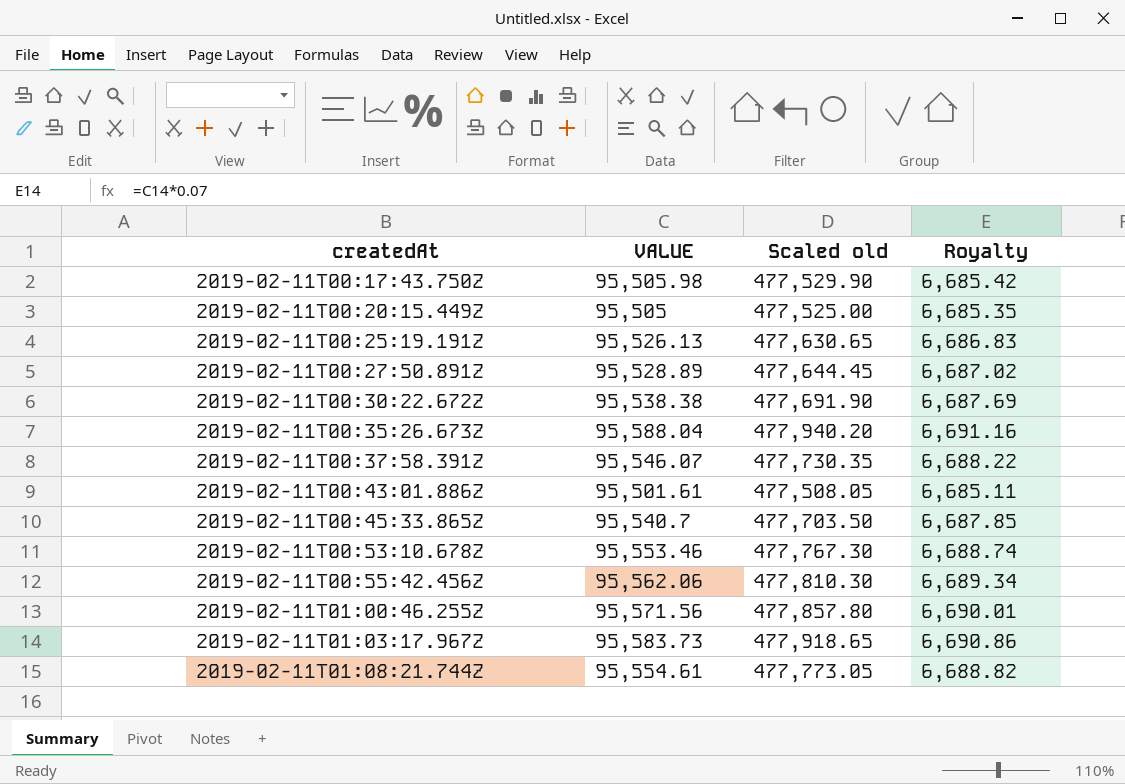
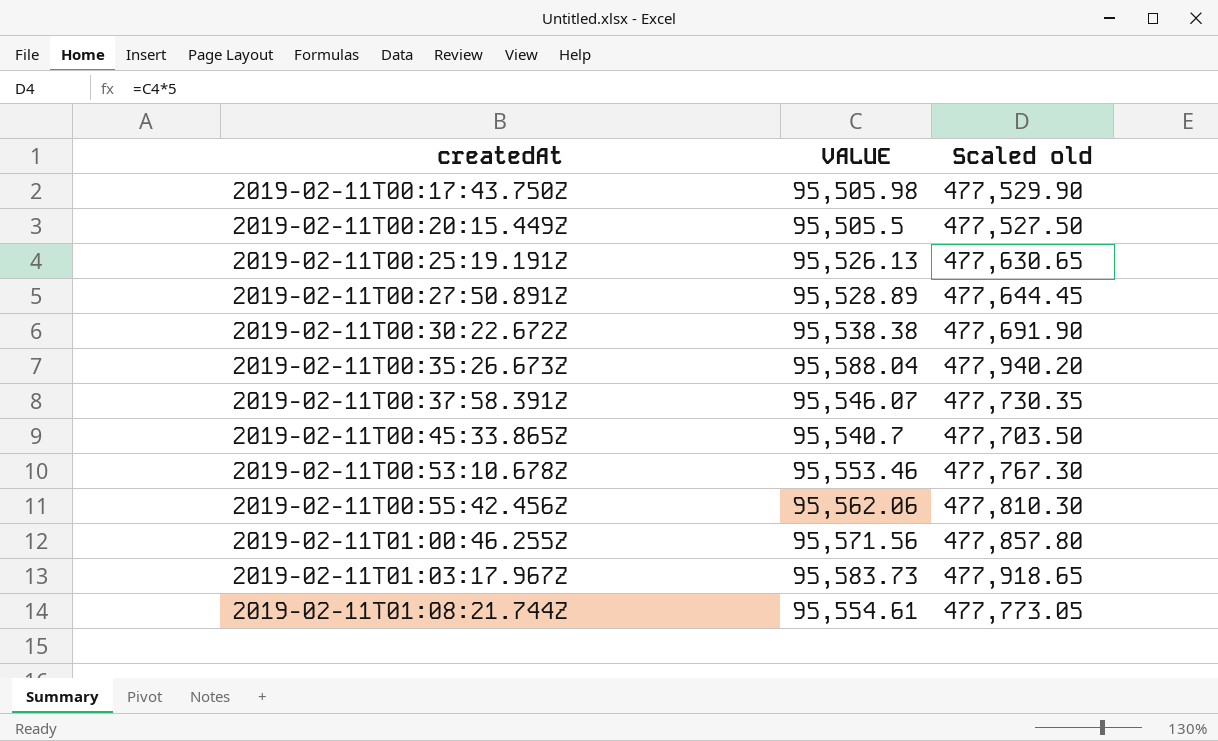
column Royalty | formula: [VALUE] * 0.07 -> none
row 2019-02-11T00:43:01.886Z: 95,501.61 | 477,508.05 | 6,685.11 -> none
2019-02-11T00:20:15.449Z | VALUE: 95,505 -> 95,505.5
2019-02-11T00:20:15.449Z | Scaled old: 477,525.00 -> 477,527.50

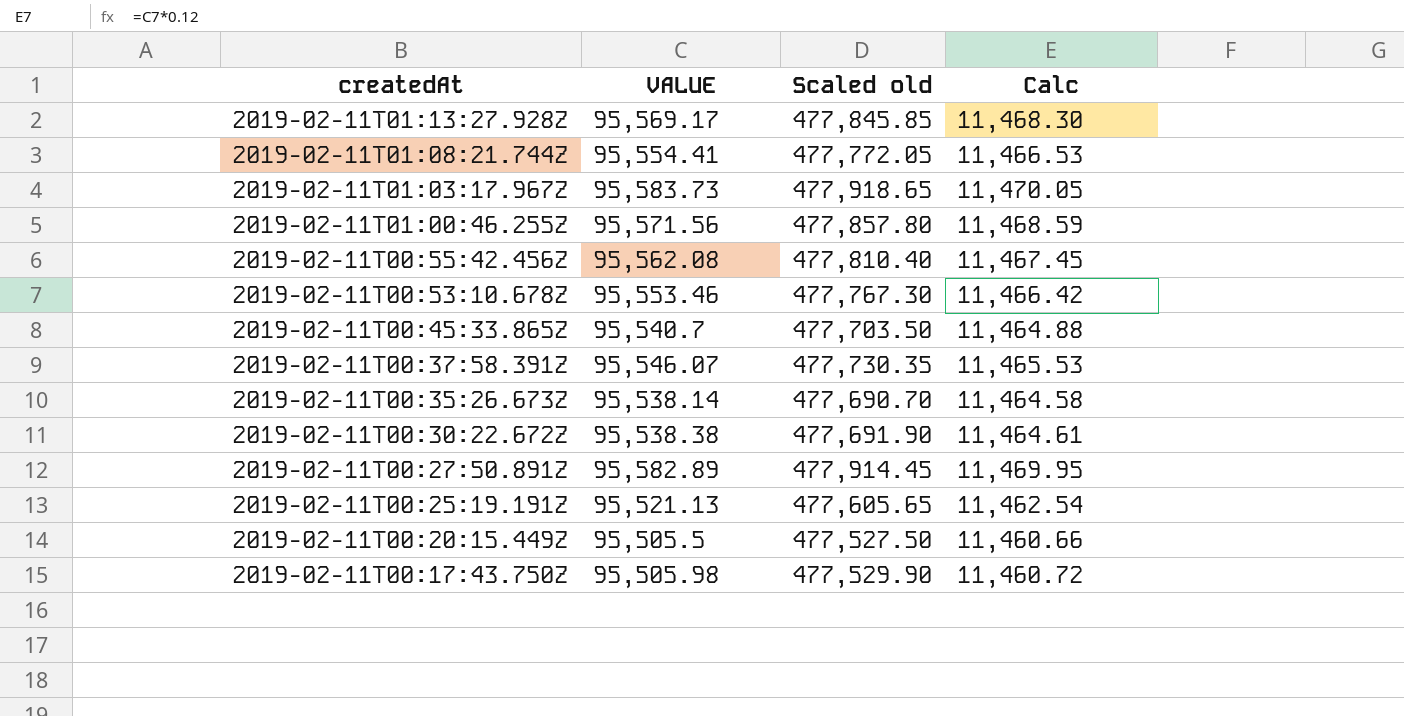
row order: createdAt ascending -> createdAt descending
column Calc | formula: none -> [VALUE] * 0.12
row 2019-02-11T01:13:27.928Z: none -> 95,569.17 | 477,845.85 | 11,468.30
2019-02-11T01:08:21.744Z | VALUE: 95,554.61 -> 95,554.41
2019-02-11T01:08:21.744Z | Scaled old: 477,773.05 -> 477,772.05
2019-02-11T00:55:42.456Z | VALUE: 95,562.06 -> 95,562.08
2019-02-11T00:55:42.456Z | Scaled old: 477,810.30 -> 477,810.40
2019-02-11T00:35:26.673Z | VALUE: 95,588.04 -> 95,538.14
2019-02-11T00:35:26.673Z | Scaled old: 477,940.20 -> 477,690.70
2019-02-11T00:27:50.891Z | VALUE: 95,528.89 -> 95,582.89
2019-02-11T00:27:50.891Z | Scaled old: 477,644.45 -> 477,914.45
2019-02-11T00:25:19.191Z | VALUE: 95,526.13 -> 95,521.13
2019-02-11T00:25:19.191Z | Scaled old: 477,630.65 -> 477,605.65

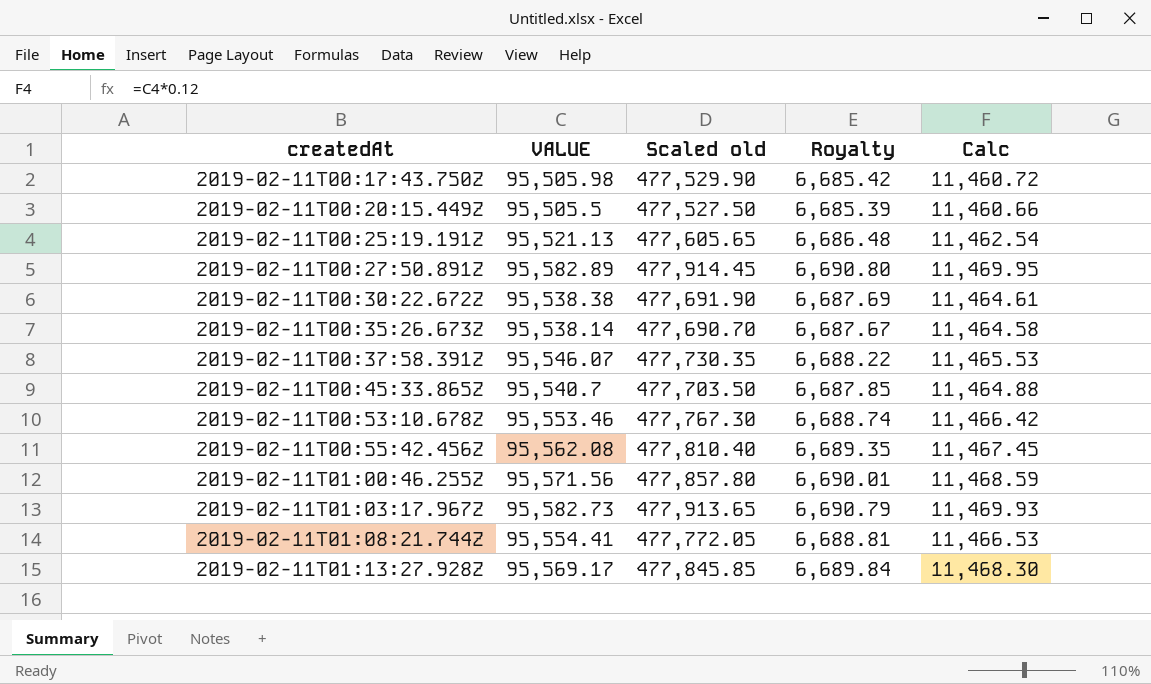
row order: createdAt descending -> createdAt ascending
column Royalty | formula: none -> [VALUE] * 0.07
2019-02-11T01:03:17.967Z | VALUE: 95,583.73 -> 95,582.73
2019-02-11T01:03:17.967Z | Scaled old: 477,918.65 -> 477,913.65
2019-02-11T01:03:17.967Z | Calc: 11,470.05 -> 11,469.93

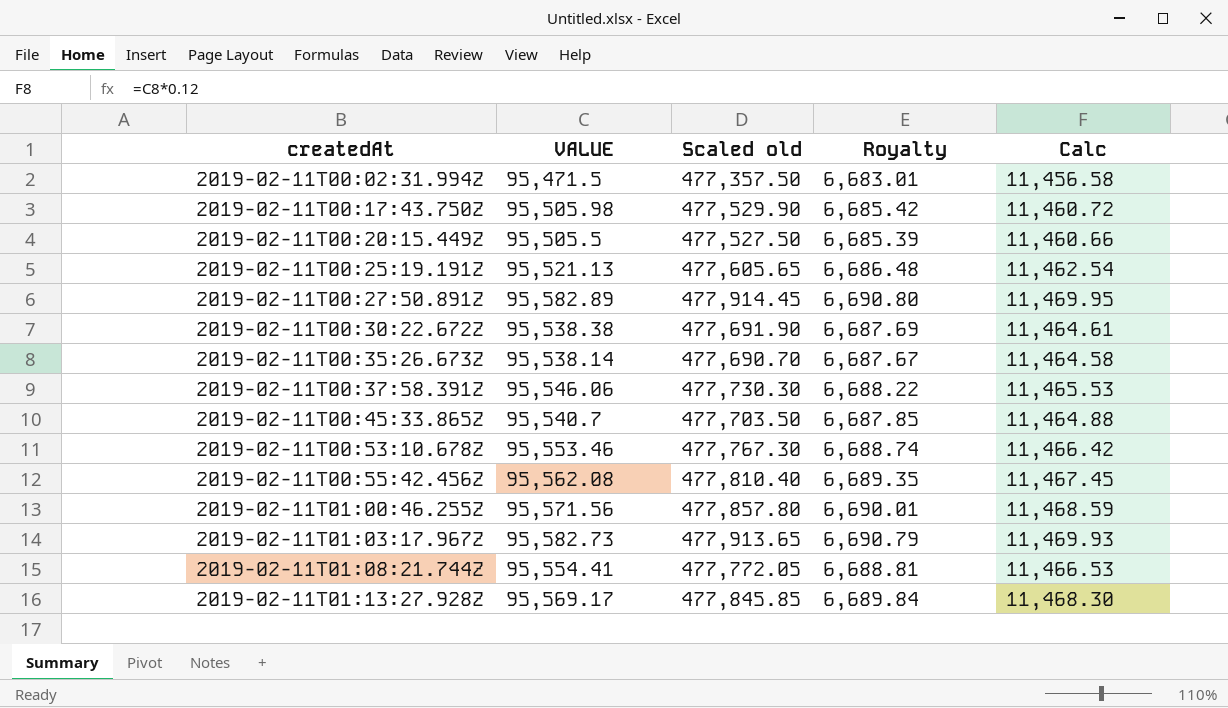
row 2019-02-11T00:02:31.994Z: none -> 95,471.5 | 477,357.50 | 6,683.01 | 11,456.58
2019-02-11T00:37:58.391Z | VALUE: 95,546.07 -> 95,546.06
2019-02-11T00:37:58.391Z | Scaled old: 477,730.35 -> 477,730.30

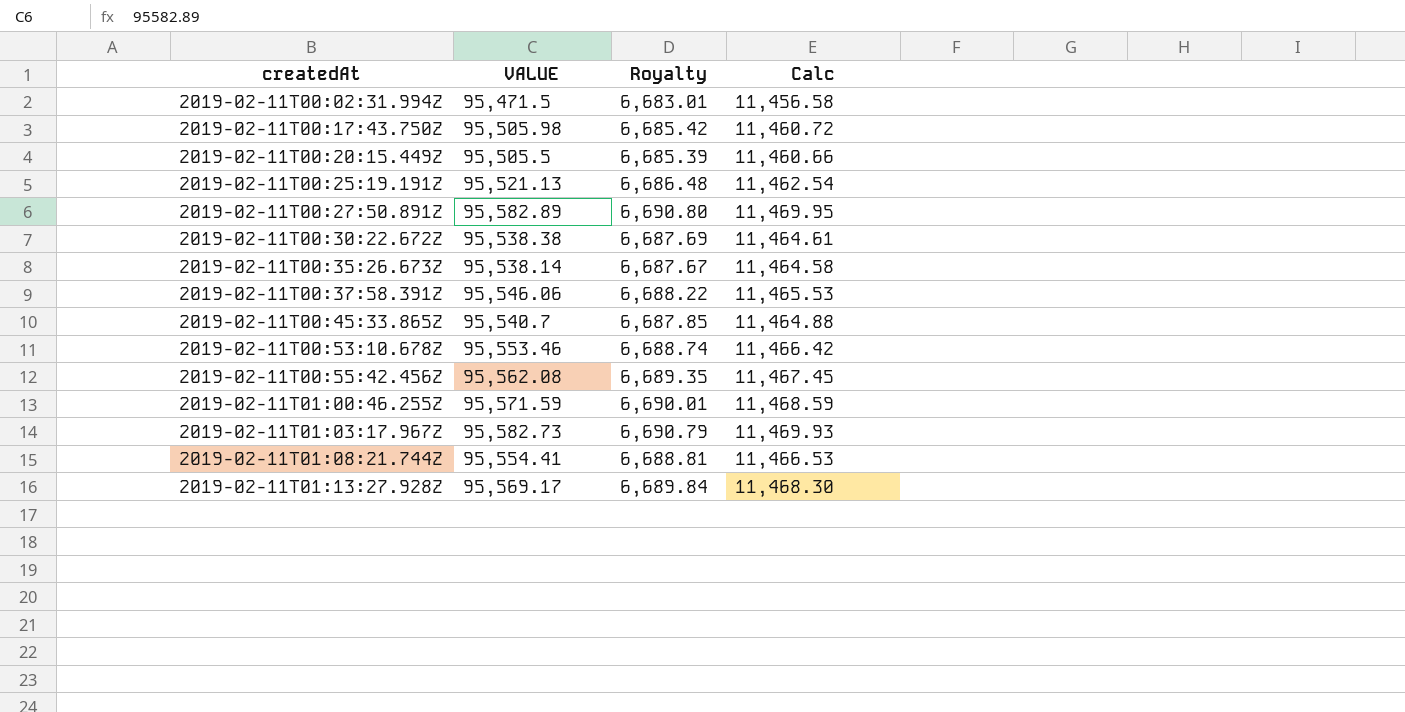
column Scaled old | formula: [VALUE] * 5 -> none
2019-02-11T01:00:46.255Z | VALUE: 95,571.56 -> 95,571.59

